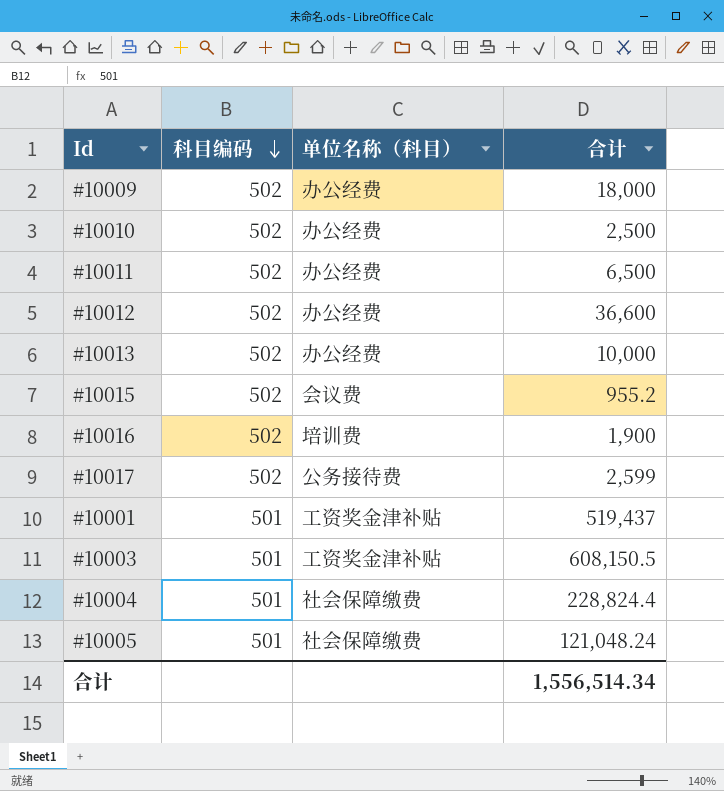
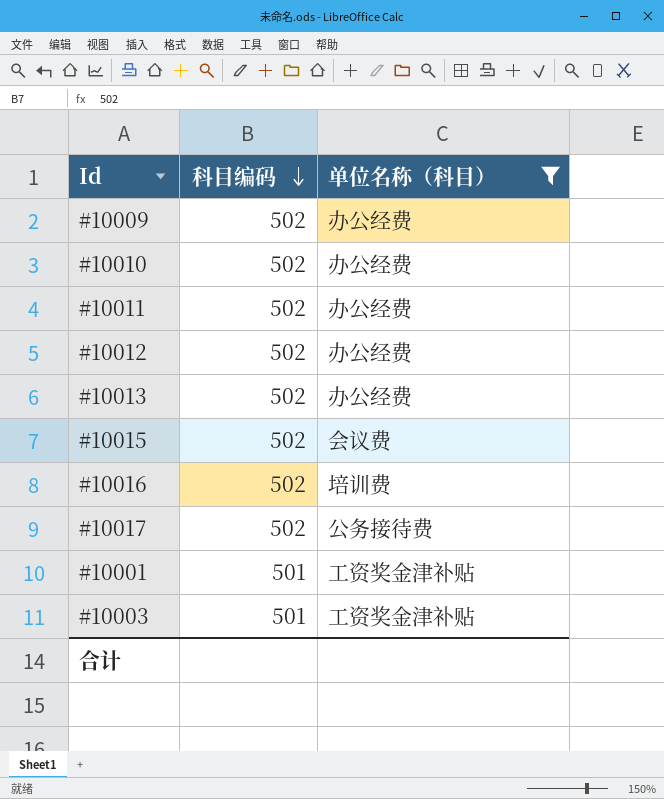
filter: none -> 单位名称（科目） != 社会保障缴费
column 合计 | position: 4 -> none

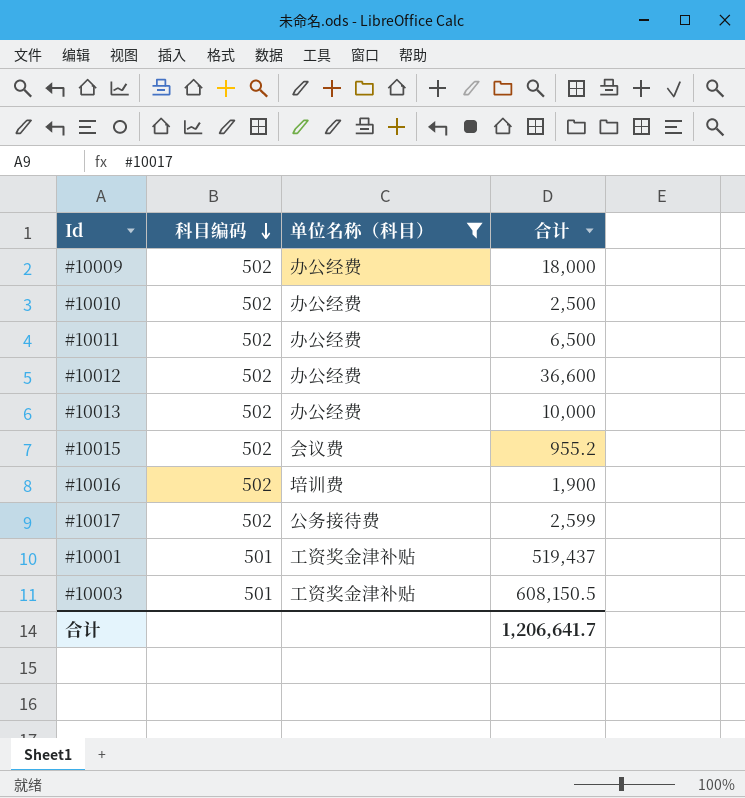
column 合计 | position: none -> 4

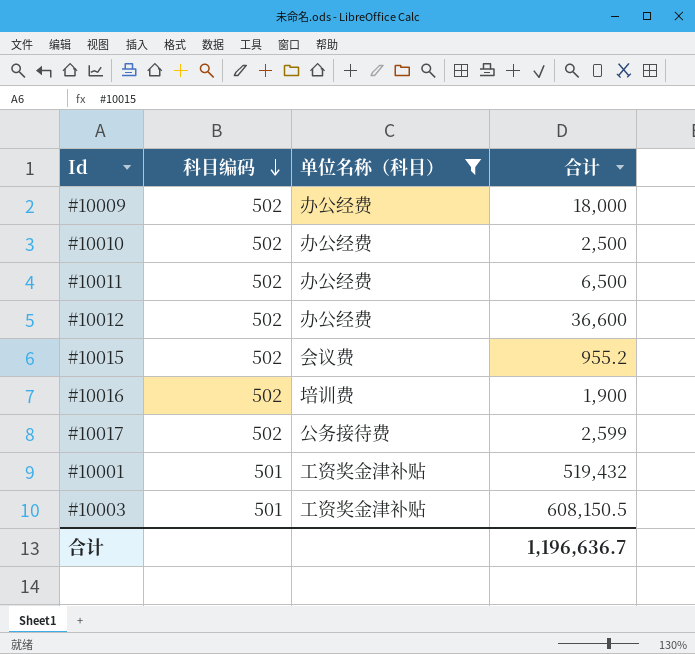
row #10013: 502 | 办公经费 | 10,000 -> none
#10001 | 合计: 519,437 -> 519,432
合计 | 合计: 1,206,641.7 -> 1,196,636.7

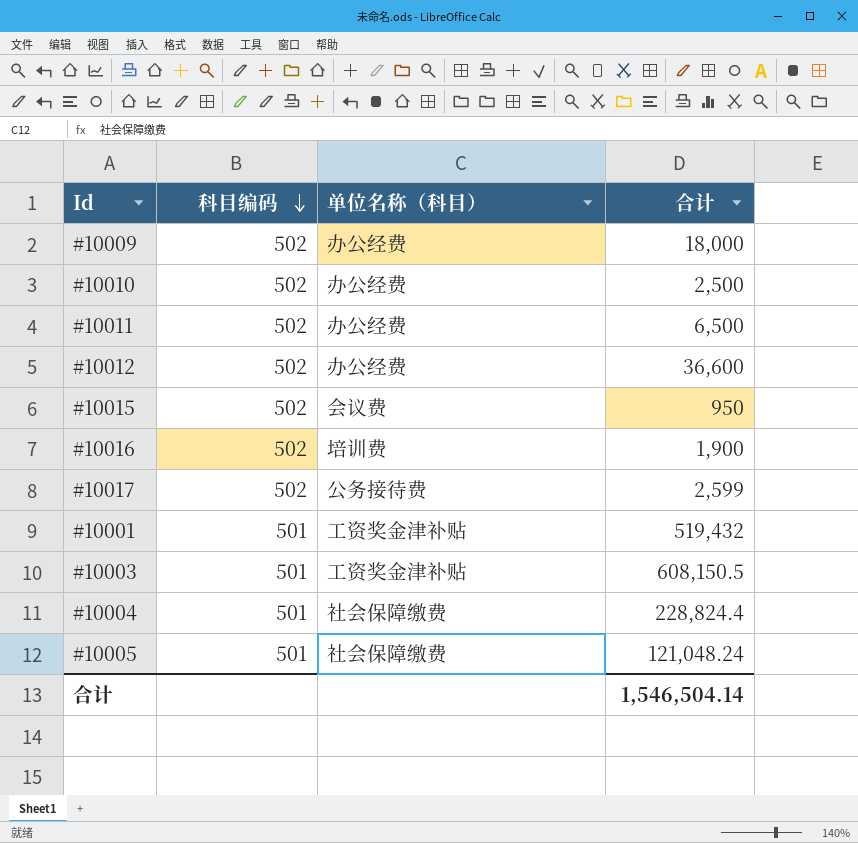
filter: 单位名称（科目） != 社会保障缴费 -> none
#10015 | 合计: 955.2 -> 950
合计 | 合计: 1,196,636.7 -> 1,546,504.14

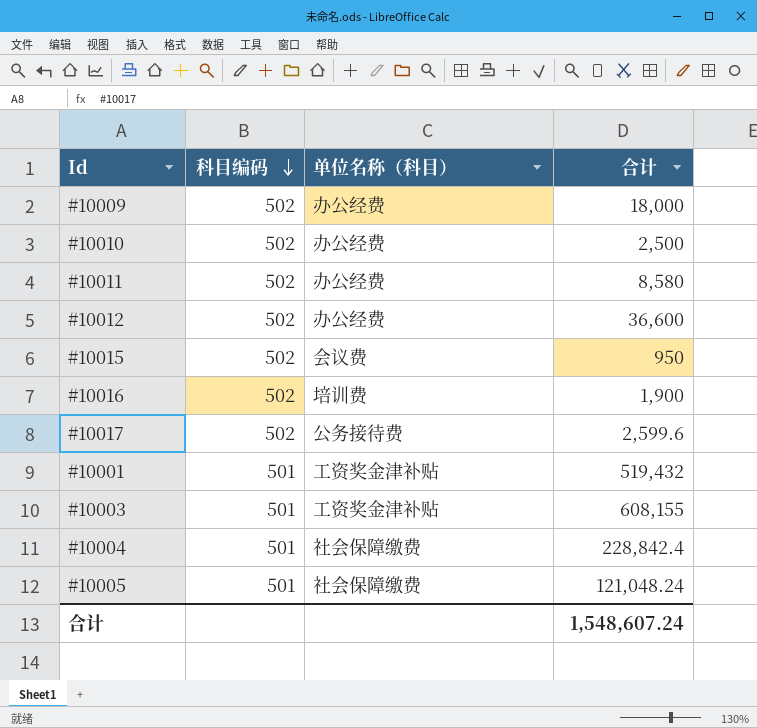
#10011 | 合计: 6,500 -> 8,580
#10017 | 合计: 2,599 -> 2,599.6
#10003 | 合计: 608,150.5 -> 608,155
#10004 | 合计: 228,824.4 -> 228,842.4
合计 | 合计: 1,546,504.14 -> 1,548,607.24

